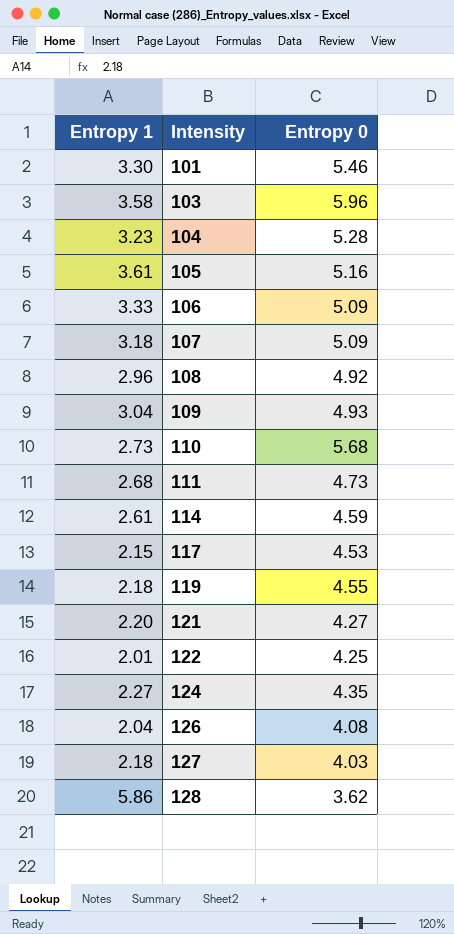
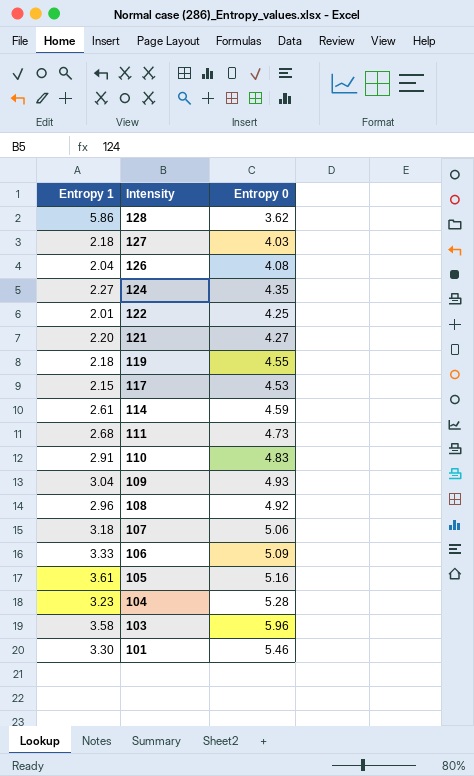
row order: Intensity ascending -> Intensity descending
110 | Entropy 1: 2.73 -> 2.91
110 | Entropy 0: 5.68 -> 4.83
107 | Entropy 0: 5.09 -> 5.06

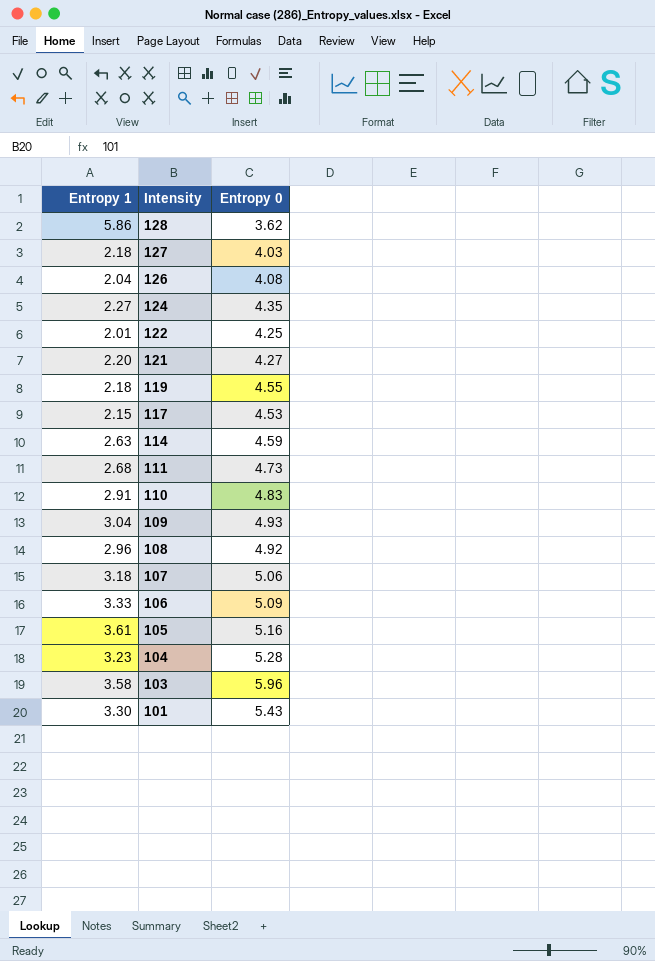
114 | Entropy 1: 2.61 -> 2.63
101 | Entropy 0: 5.46 -> 5.43

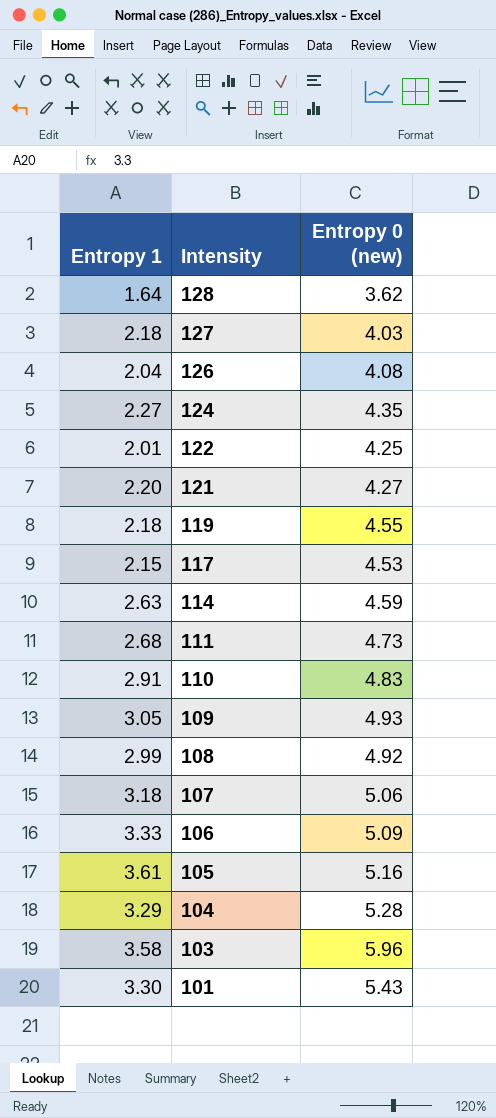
column name: Entropy 0 -> Entropy 0 (new)
128 | Entropy 1: 5.86 -> 1.64
109 | Entropy 1: 3.04 -> 3.05
108 | Entropy 1: 2.96 -> 2.99
104 | Entropy 1: 3.23 -> 3.29

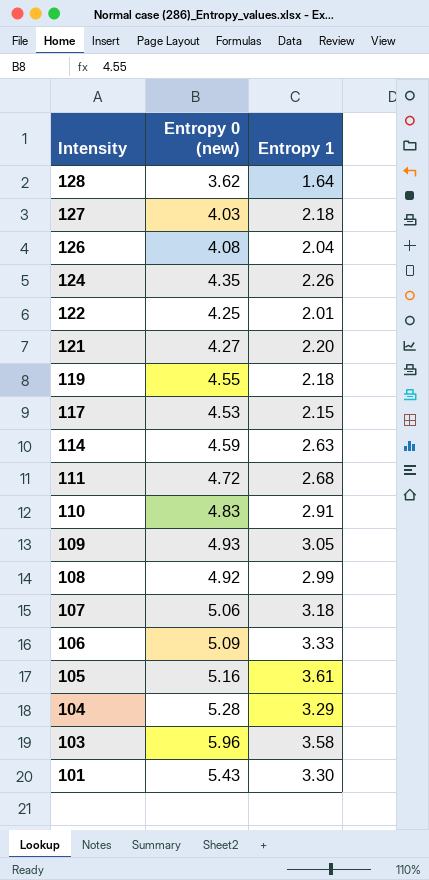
column Entropy 1 | position: 1 -> 3
124 | Entropy 1: 2.27 -> 2.26
111 | Entropy 0 (new): 4.73 -> 4.72

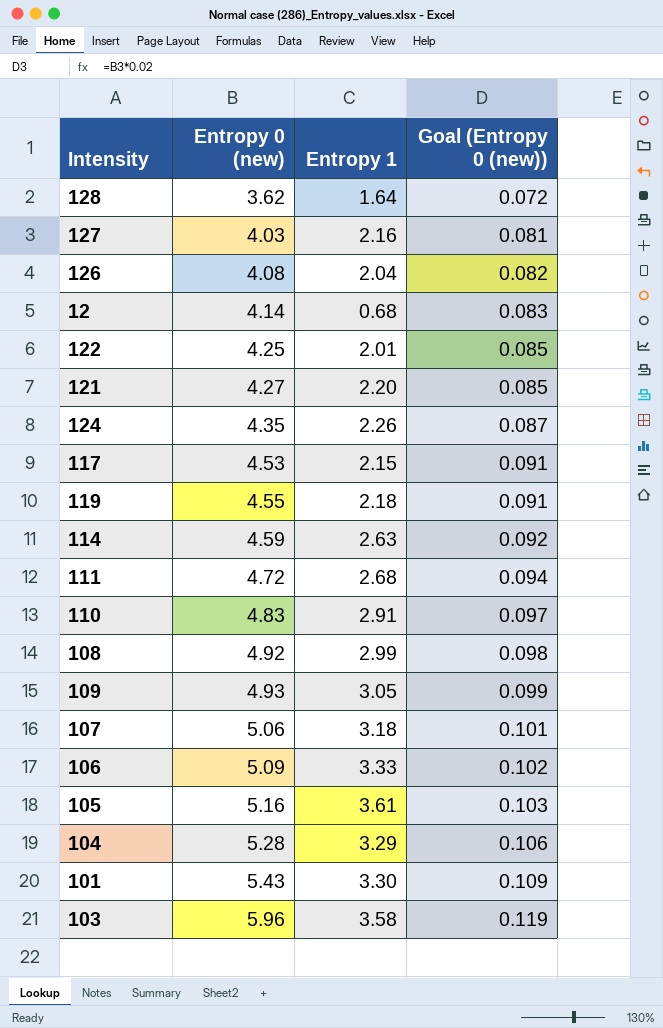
row order: Intensity descending -> Entropy 0 (new) ascending
column Goal (Entropy 0 (new)) | formula: none -> [Entropy 0 (new)] * 0.02
127 | Entropy 1: 2.18 -> 2.16
row 12: none -> 4.14 | 0.68 | 0.083

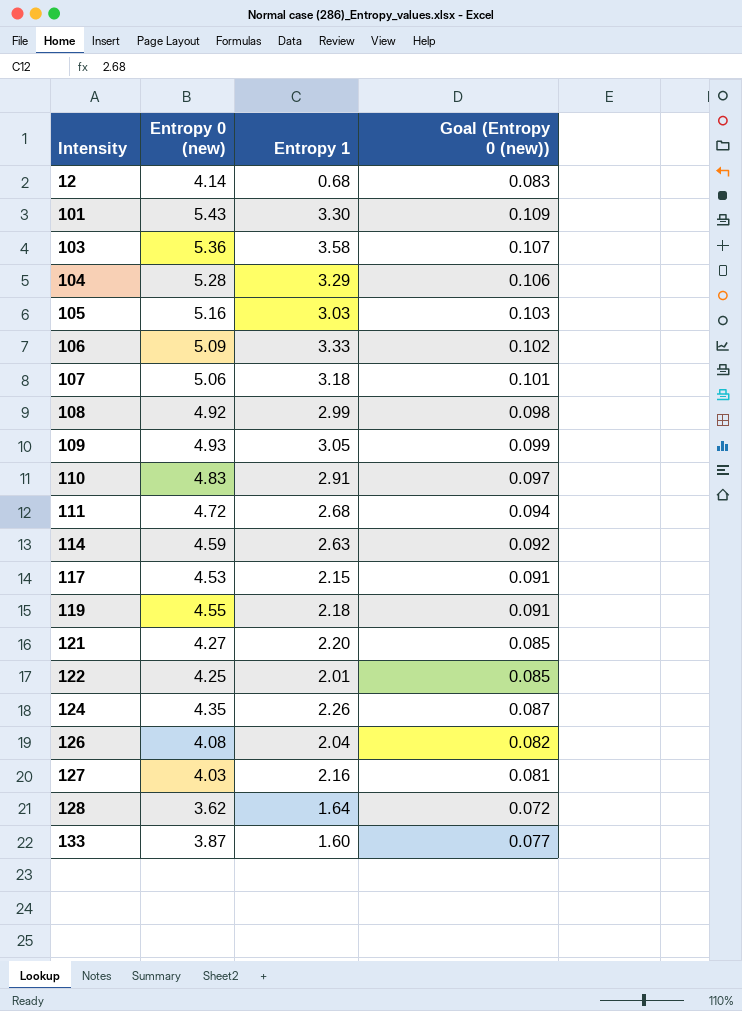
row order: Entropy 0 (new) ascending -> Intensity ascending
103 | Entropy 0 (new): 5.96 -> 5.36
103 | Goal (Entropy 0 (new)): 0.119 -> 0.107
105 | Entropy 1: 3.61 -> 3.03
row 133: none -> 3.87 | 1.60 | 0.077

